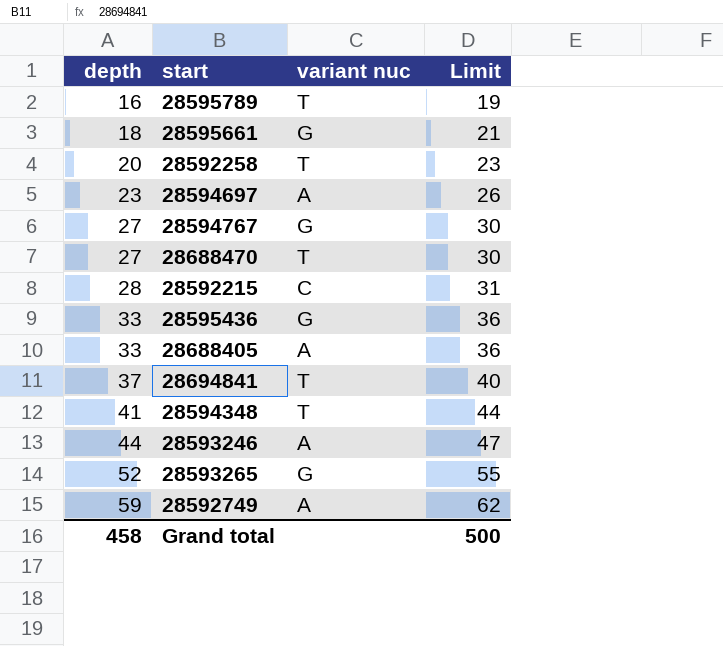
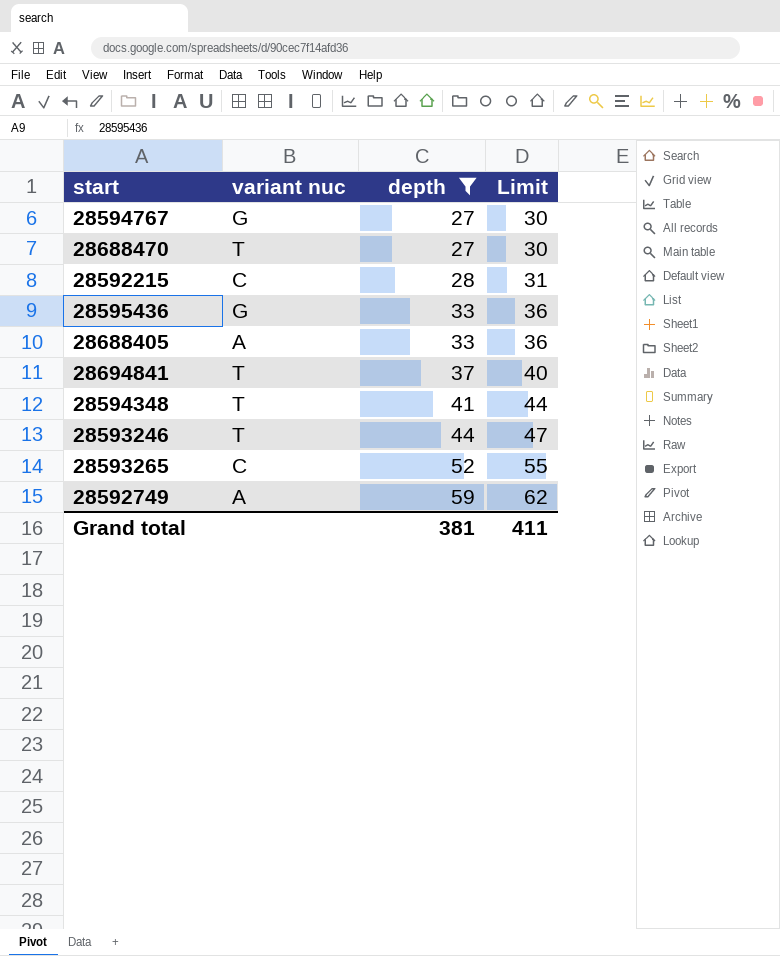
filter: none -> depth >= 27
column depth | position: 1 -> 3
28593246 | variant nuc: A -> T
28593265 | variant nuc: G -> C
Grand total | depth: 458 -> 381
Grand total | Limit: 500 -> 411

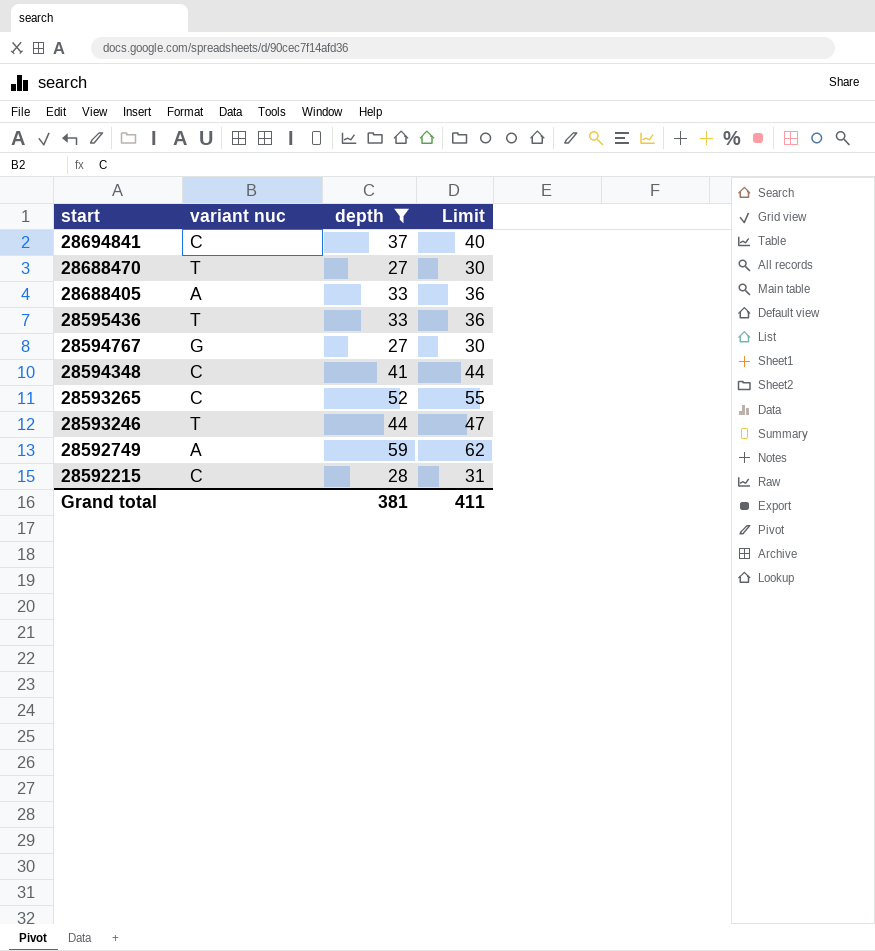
row order: depth ascending -> start descending
28694841 | variant nuc: T -> C
28595436 | variant nuc: G -> T
28594348 | variant nuc: T -> C

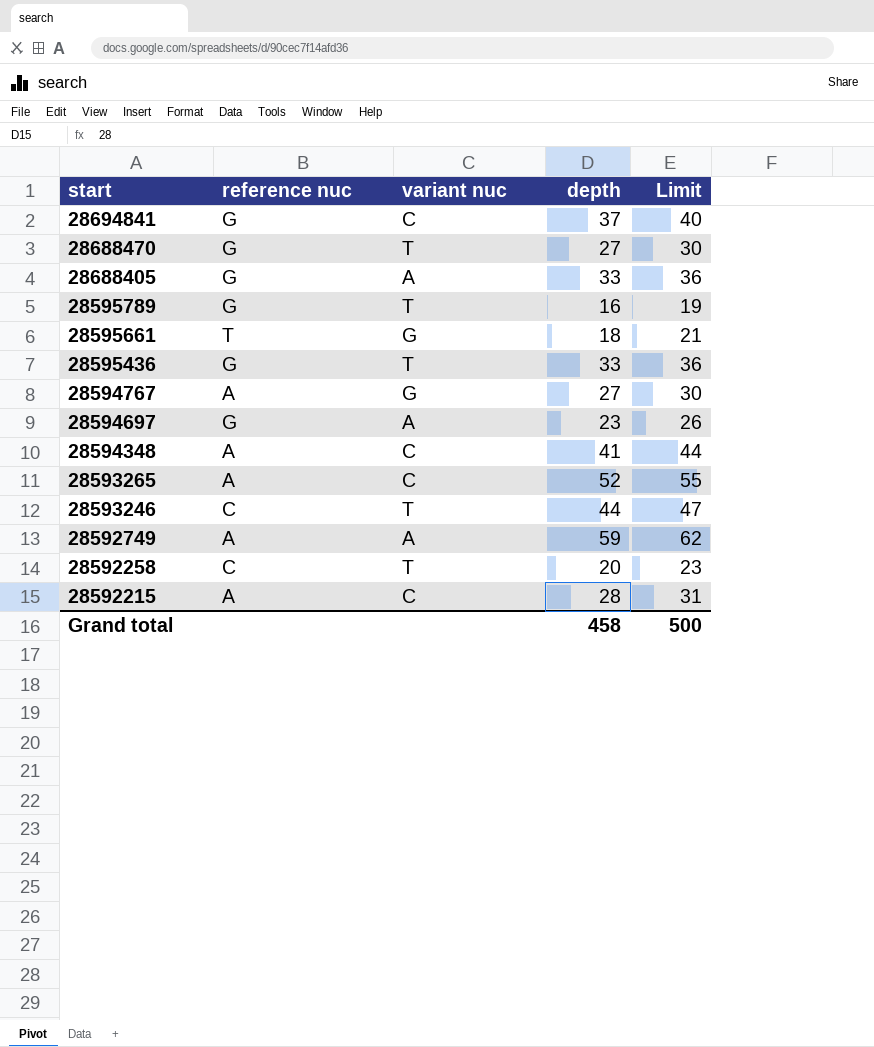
filter: depth >= 27 -> none
column reference nuc | position: none -> 2
Grand total | depth: 381 -> 458
Grand total | Limit: 411 -> 500

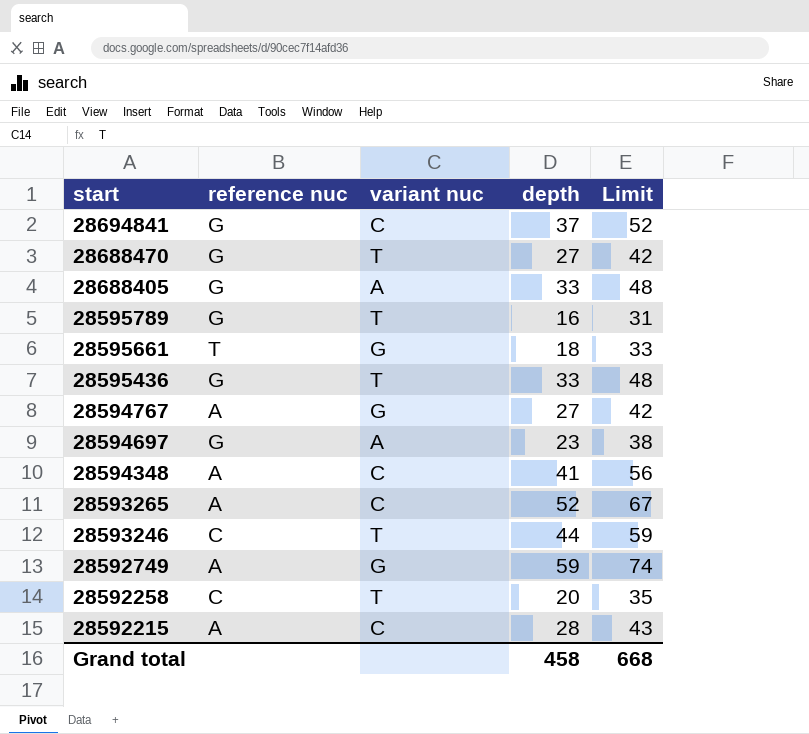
column Limit | formula: [depth] + 3 -> [depth] + 15
28592749 | variant nuc: A -> G
Grand total | Limit: 500 -> 668

